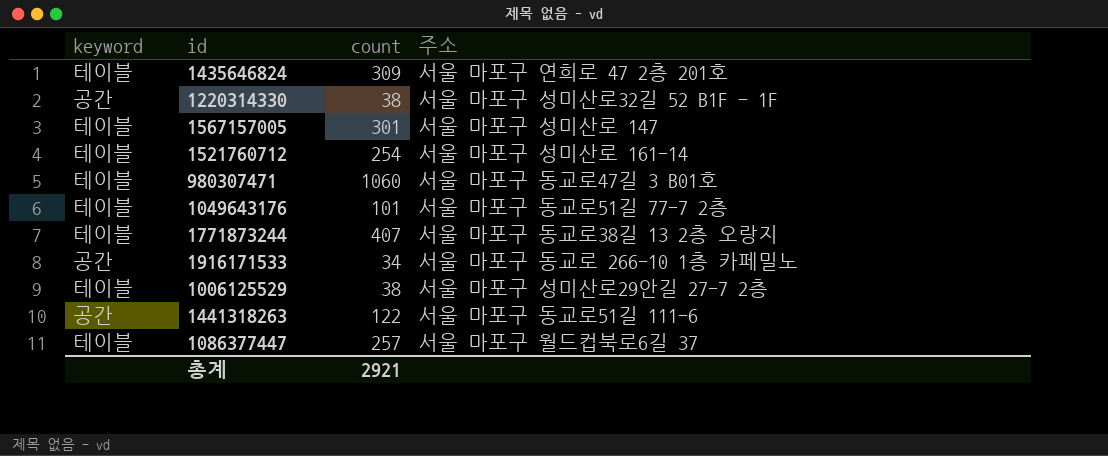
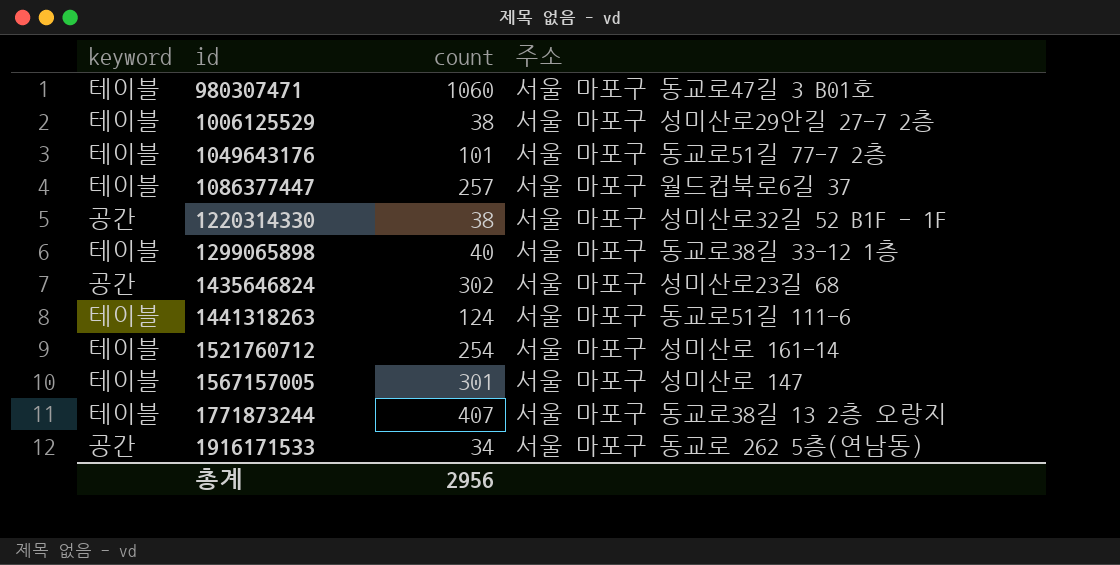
row order: none -> id ascending
row 1299065898: none -> 테이블 | 40 | 서울 마포구 동교로38길 33-12 1층
1435646824 | keyword: 테이블 -> 공간
1435646824 | count: 309 -> 302
1435646824 | 주소: 서울 마포구 연희로 47 2층 201호 -> 서울 마포구 성미산로23길 68
1441318263 | keyword: 공간 -> 테이블
1441318263 | count: 122 -> 124
1916171533 | 주소: 서울 마포구 동교로 266-10 1층 카페밀노 -> 서울 마포구 동교로 262 5층(연남동)
총계 | count: 2921 -> 2956

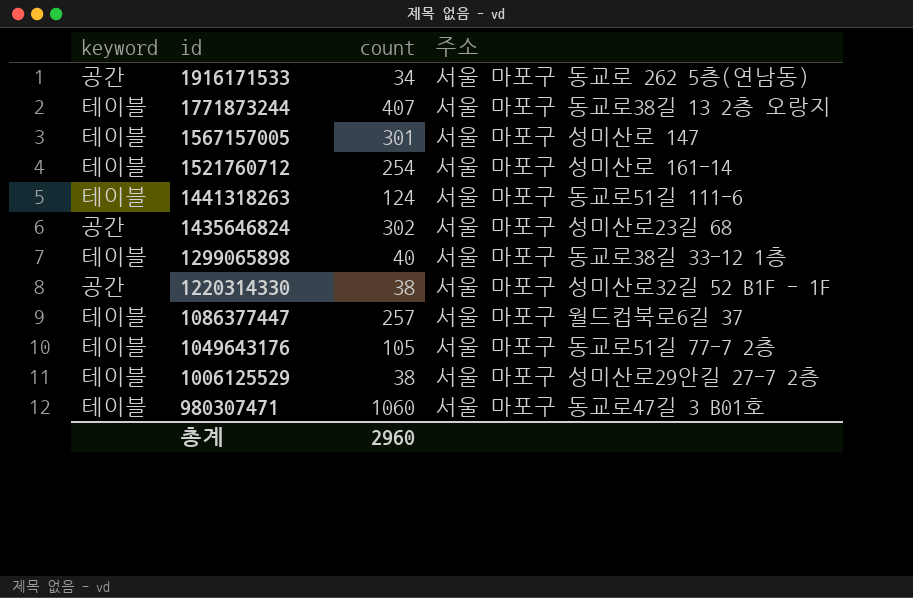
row order: id ascending -> id descending
1049643176 | count: 101 -> 105
총계 | count: 2956 -> 2960

